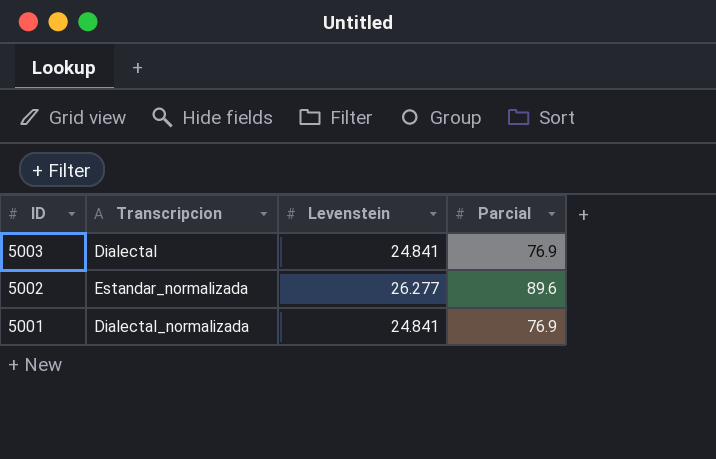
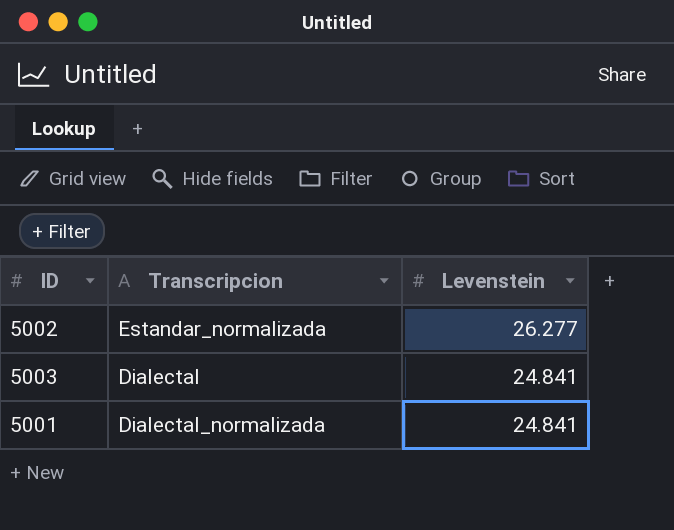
row order: ID descending -> Levenstein descending
column Parcial | position: 4 -> none

